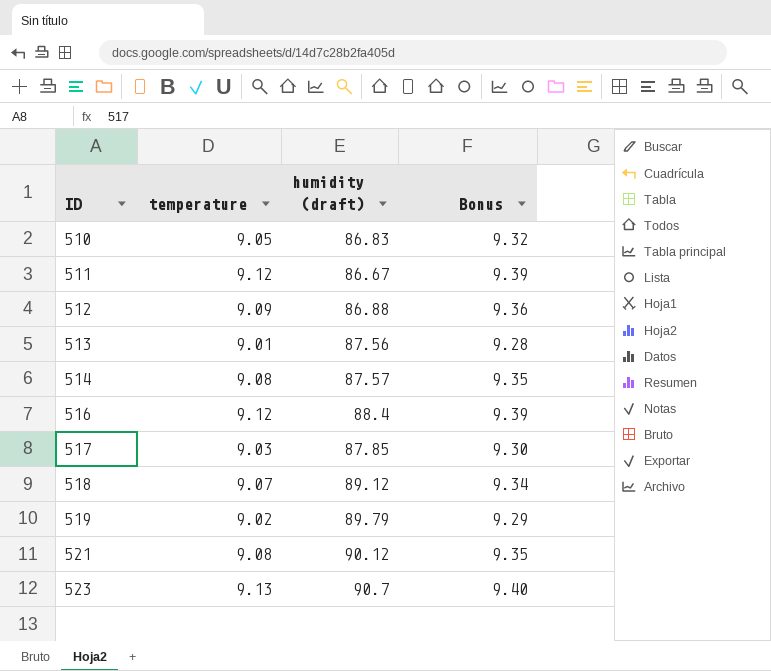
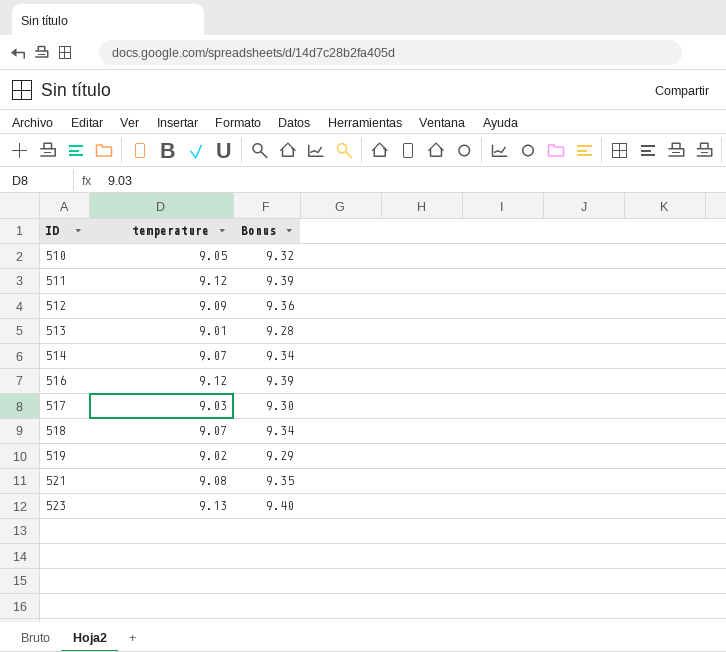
column humidity (draft) | position: 3 -> none
514 | temperature: 9.08 -> 9.07
514 | Bonus: 9.35 -> 9.34

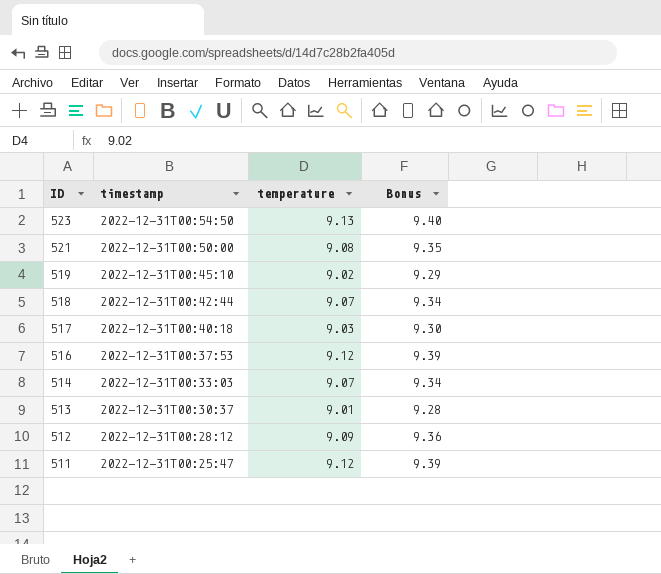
row order: ID ascending -> ID descending
column timestamp | position: none -> 2
row 510: 9.05 | 9.32 -> none

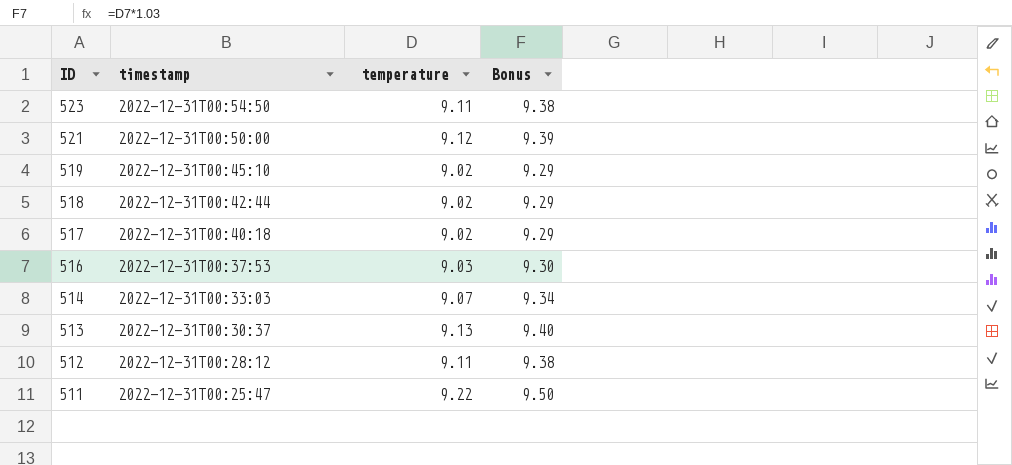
523 | temperature: 9.13 -> 9.11
523 | Bonus: 9.40 -> 9.38
521 | temperature: 9.08 -> 9.12
521 | Bonus: 9.35 -> 9.39
518 | temperature: 9.07 -> 9.02
518 | Bonus: 9.34 -> 9.29
517 | temperature: 9.03 -> 9.02
517 | Bonus: 9.30 -> 9.29
516 | temperature: 9.12 -> 9.03
516 | Bonus: 9.39 -> 9.30
513 | temperature: 9.01 -> 9.13
513 | Bonus: 9.28 -> 9.40
512 | temperature: 9.09 -> 9.11
512 | Bonus: 9.36 -> 9.38
511 | temperature: 9.12 -> 9.22
511 | Bonus: 9.39 -> 9.50

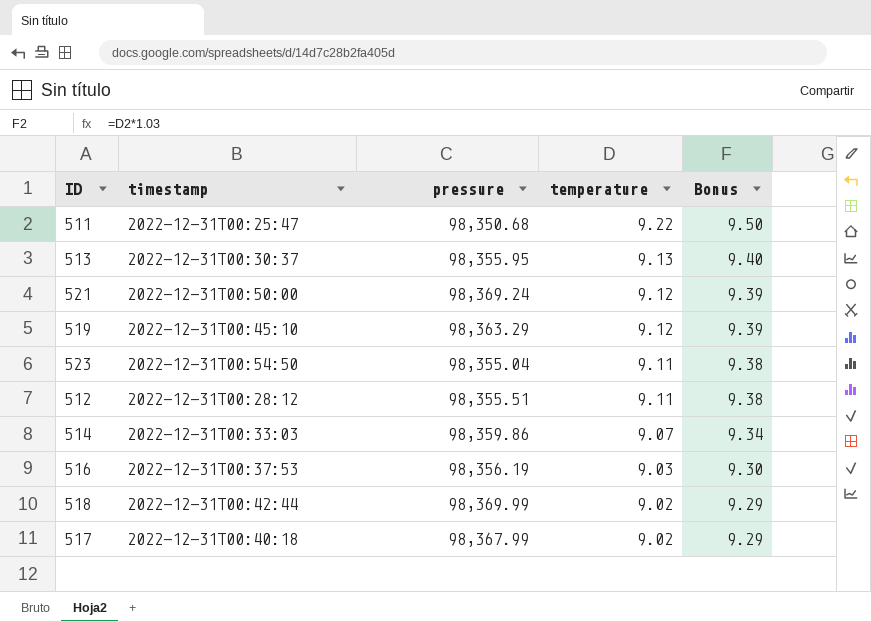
row order: ID descending -> temperature descending
column pressure | position: none -> 3
519 | temperature: 9.02 -> 9.12
519 | Bonus: 9.29 -> 9.39

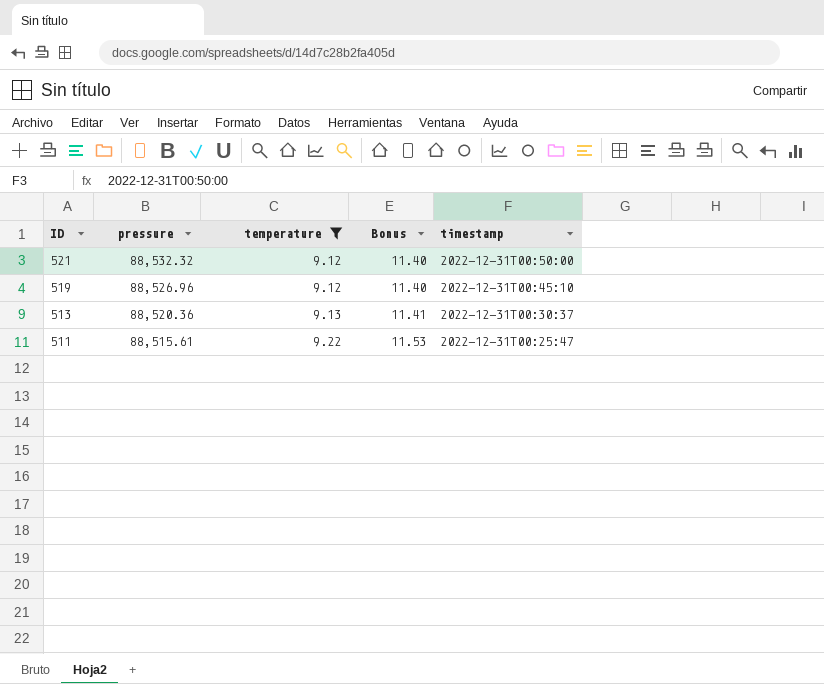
filter: none -> temperature >= 9.12
row order: temperature descending -> ID descending
column Bonus | formula: [temperature] * 1.03 -> [temperature] * 1.25
column timestamp | position: 2 -> 5
521 | pressure: 98,369.24 -> 88,532.32
519 | pressure: 98,363.29 -> 88,526.96
513 | pressure: 98,355.95 -> 88,520.36
511 | pressure: 98,350.68 -> 88,515.61

